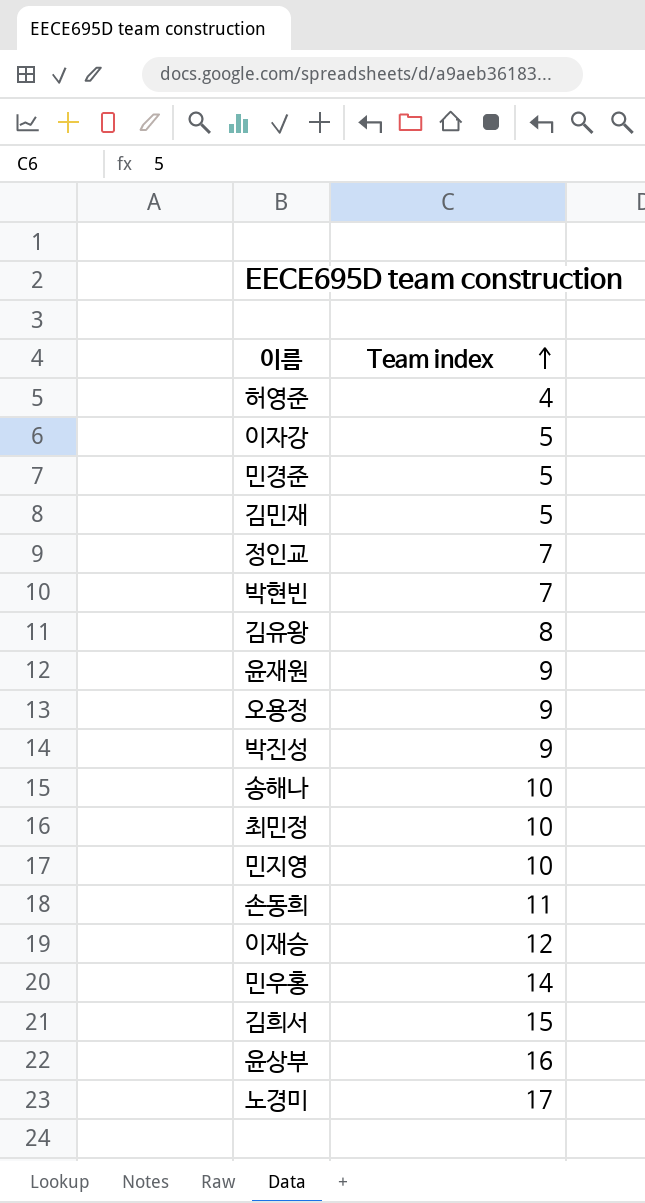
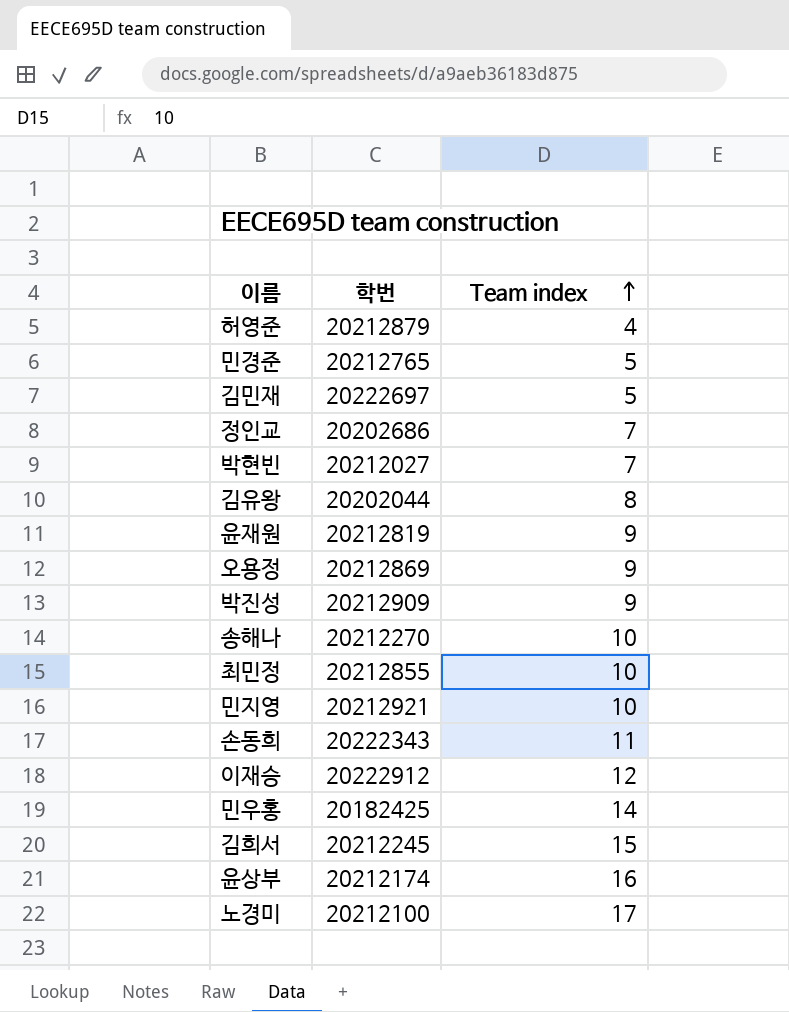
column 학번 | position: none -> 2
row 이자강: 5 -> none

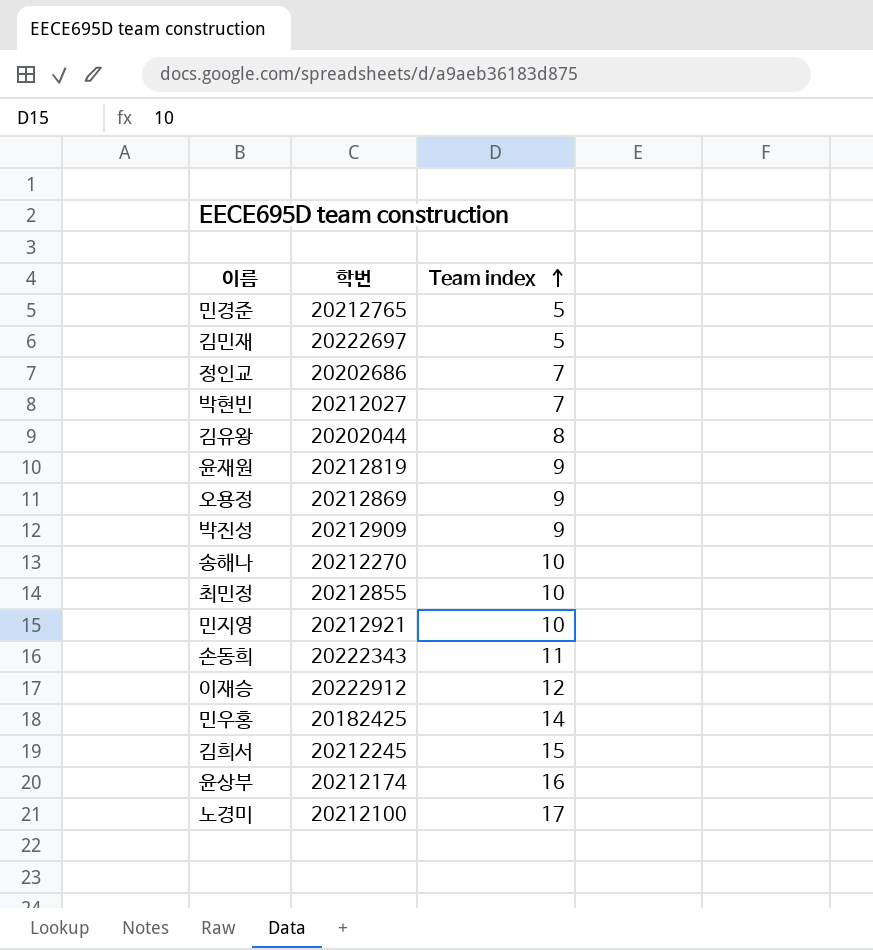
row 허영준: 20212879 | 4 -> none

